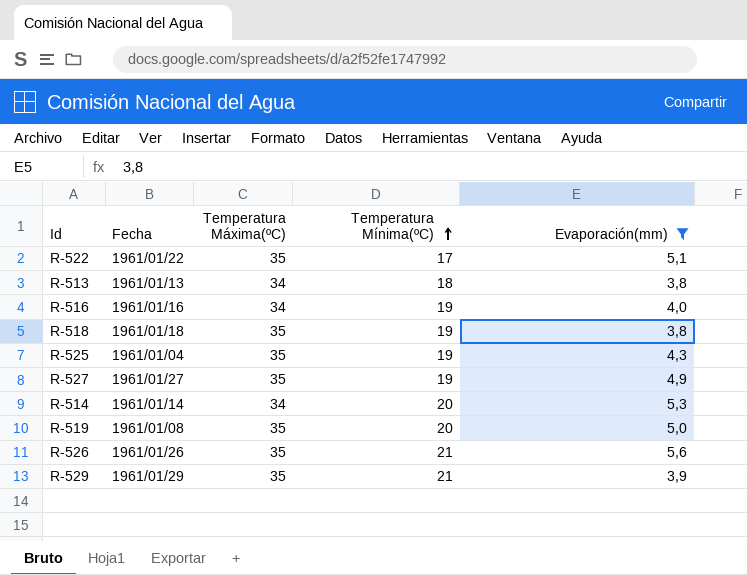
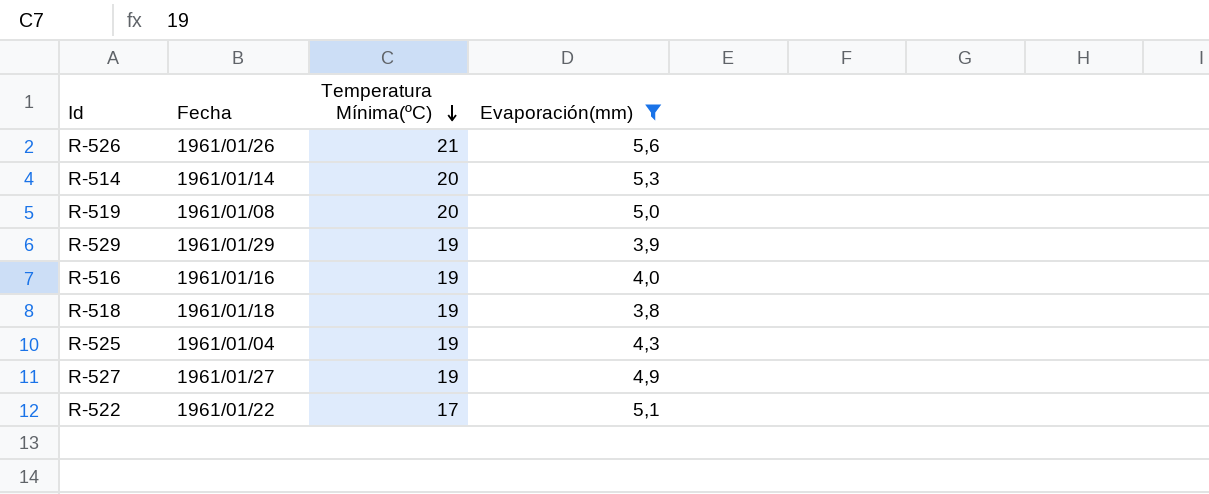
row order: Temperatura Mínima(ºC) ascending -> Temperatura Mínima(ºC) descending
column Temperatura Máxima(ºC) | position: 3 -> none
row R-513: 1961/01/13 | 34 | 18 | 3,8 -> none
R-529 | Temperatura Mínima(ºC): 21 -> 19

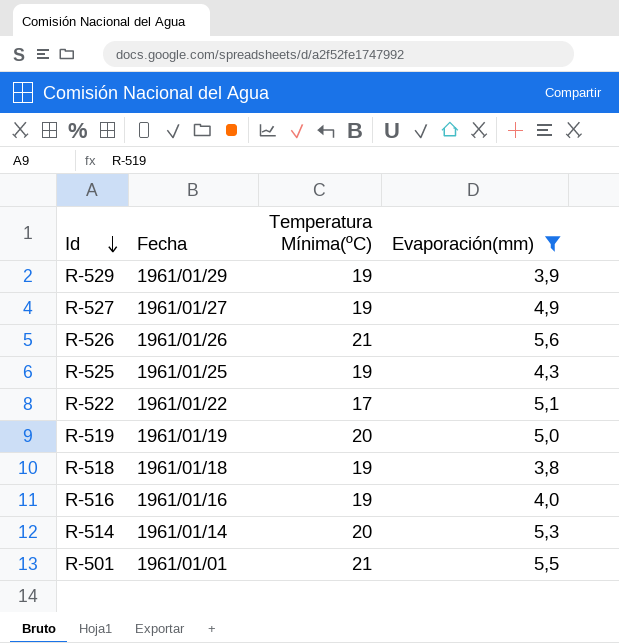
row order: Temperatura Mínima(ºC) descending -> Id descending
R-525 | Fecha: 1961/01/04 -> 1961/01/25
R-519 | Fecha: 1961/01/08 -> 1961/01/19
row R-501: none -> 1961/01/01 | 21 | 5,5

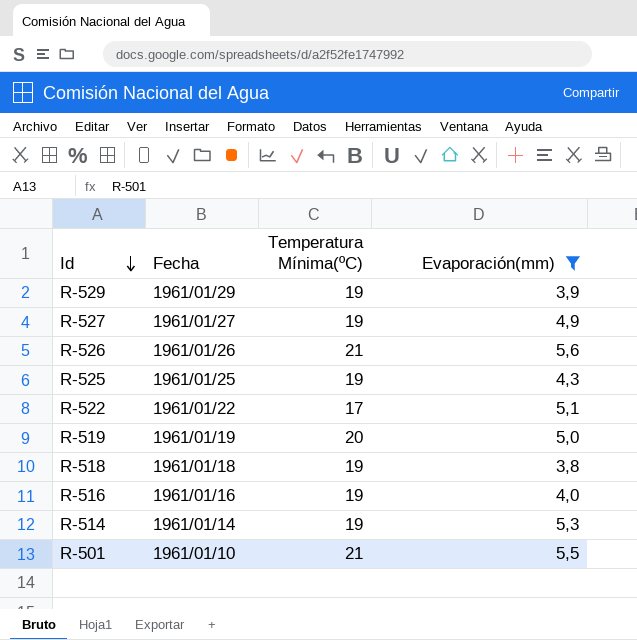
R-514 | Temperatura Mínima(ºC): 20 -> 19
R-501 | Fecha: 1961/01/01 -> 1961/01/10

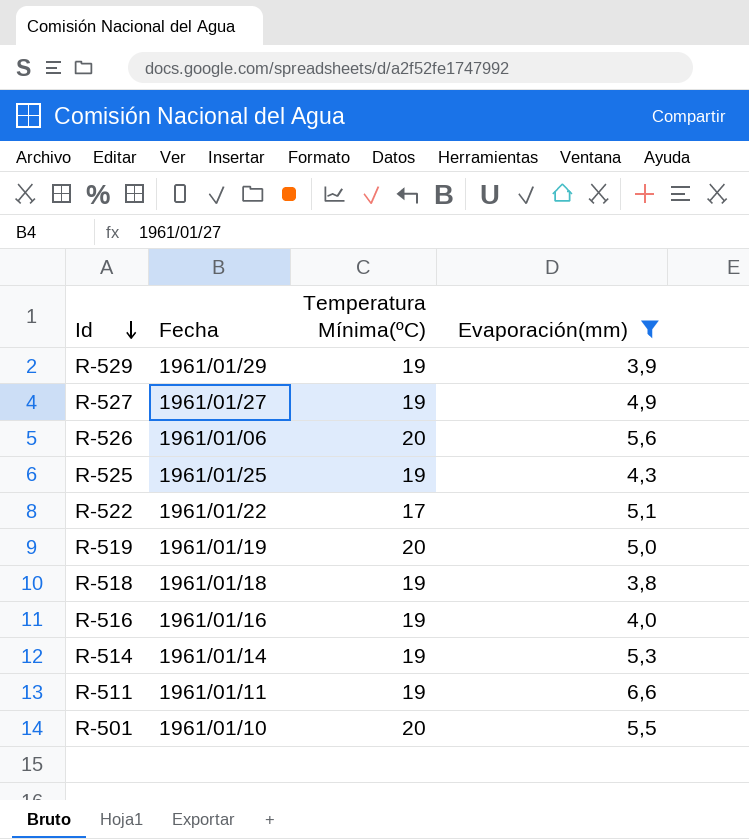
R-526 | Fecha: 1961/01/26 -> 1961/01/06
R-526 | Temperatura Mínima(ºC): 21 -> 20
row R-511: none -> 1961/01/11 | 19 | 6,6
R-501 | Temperatura Mínima(ºC): 21 -> 20

